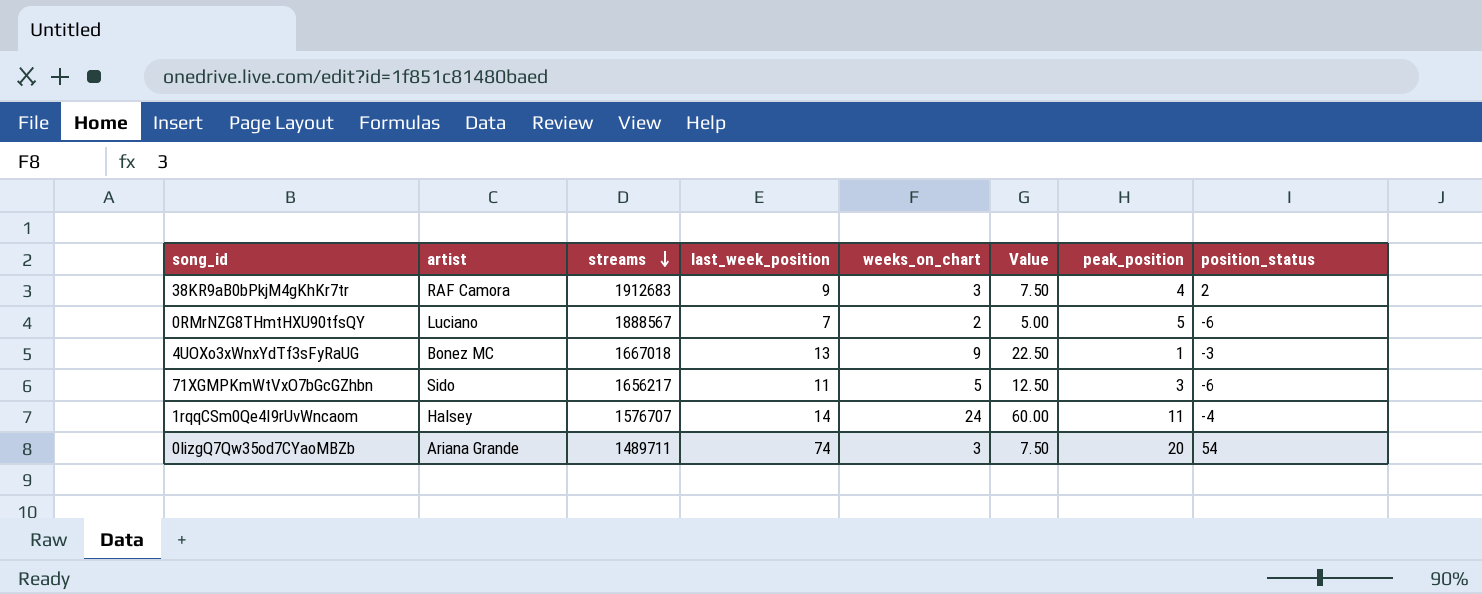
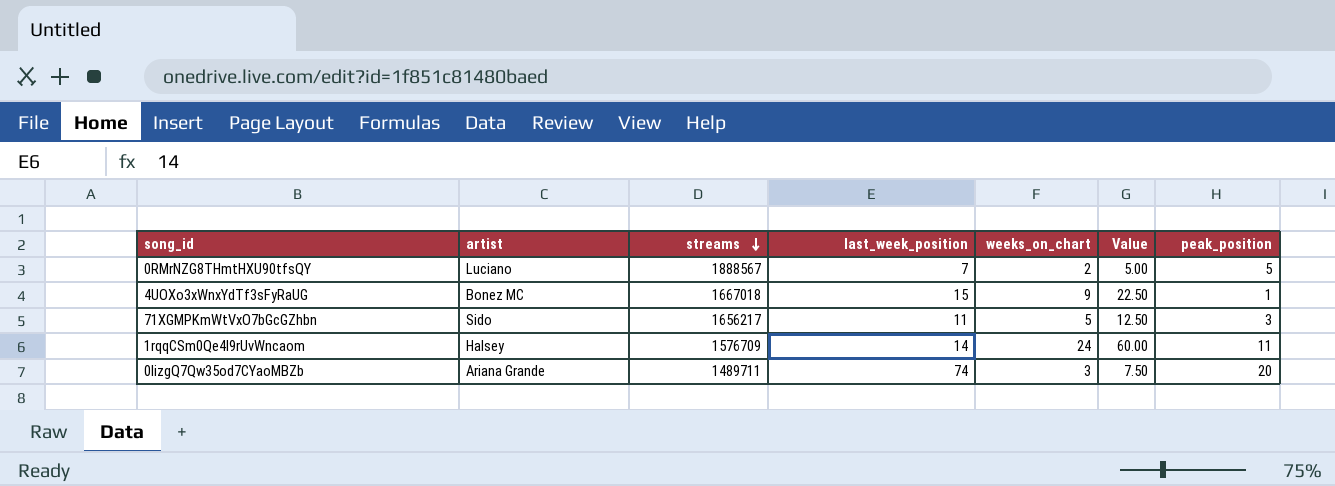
column position_status | position: 8 -> none
row 38KR9aB0bPkjM4gKhKr7tr: RAF Camora | 1912683 | 9 | 3 | 7.50 | 4 | 2 -> none
4UOXo3xWnxYdTf3sFyRaUG | last_week_position: 13 -> 15
1rqqCSm0Qe4I9rUvWncaom | streams: 1576707 -> 1576709

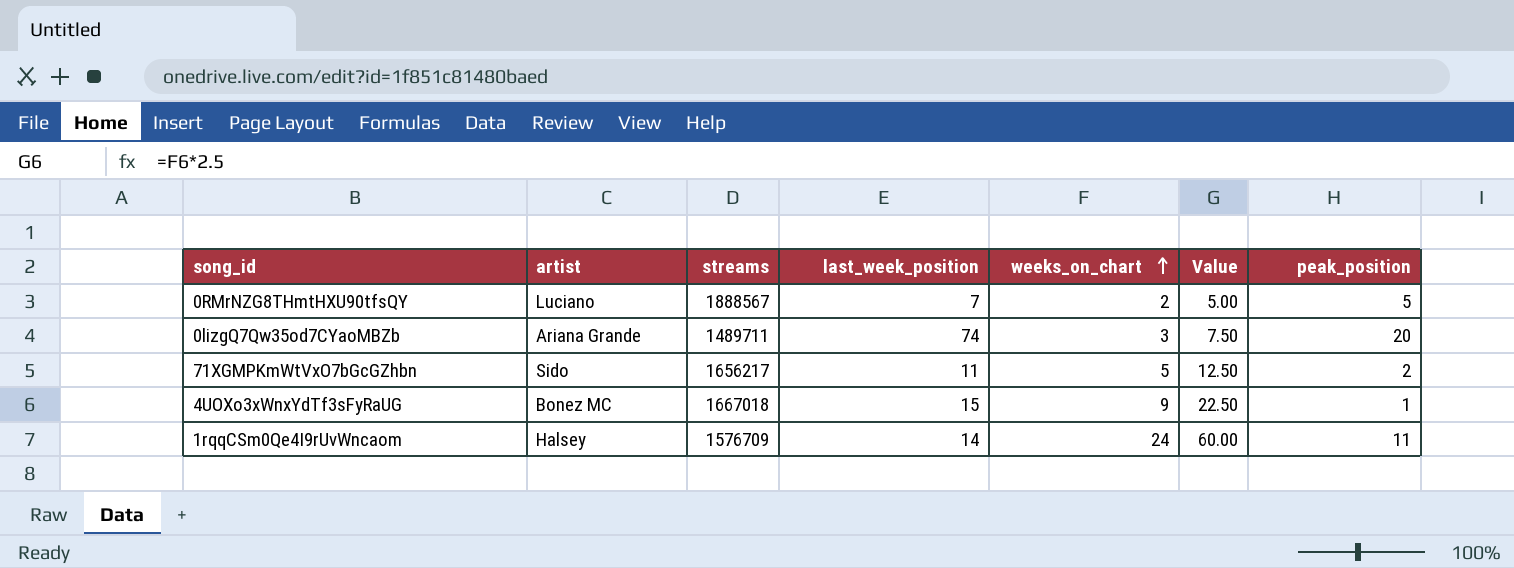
row order: streams descending -> weeks_on_chart ascending
71XGMPKmWtVxO7bGcGZhbn | peak_position: 3 -> 2

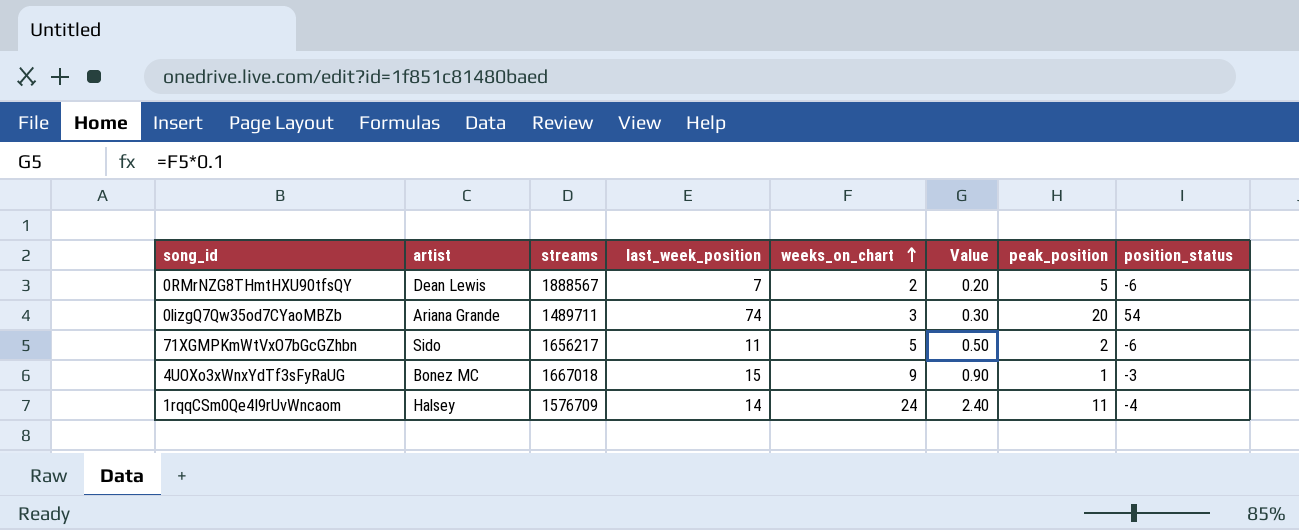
column Value | formula: [weeks_on_chart] * 2.5 -> [weeks_on_chart] * 0.1
column position_status | position: none -> 8
0RMrNZG8THmtHXU90tfsQY | artist: Luciano -> Dean Lewis

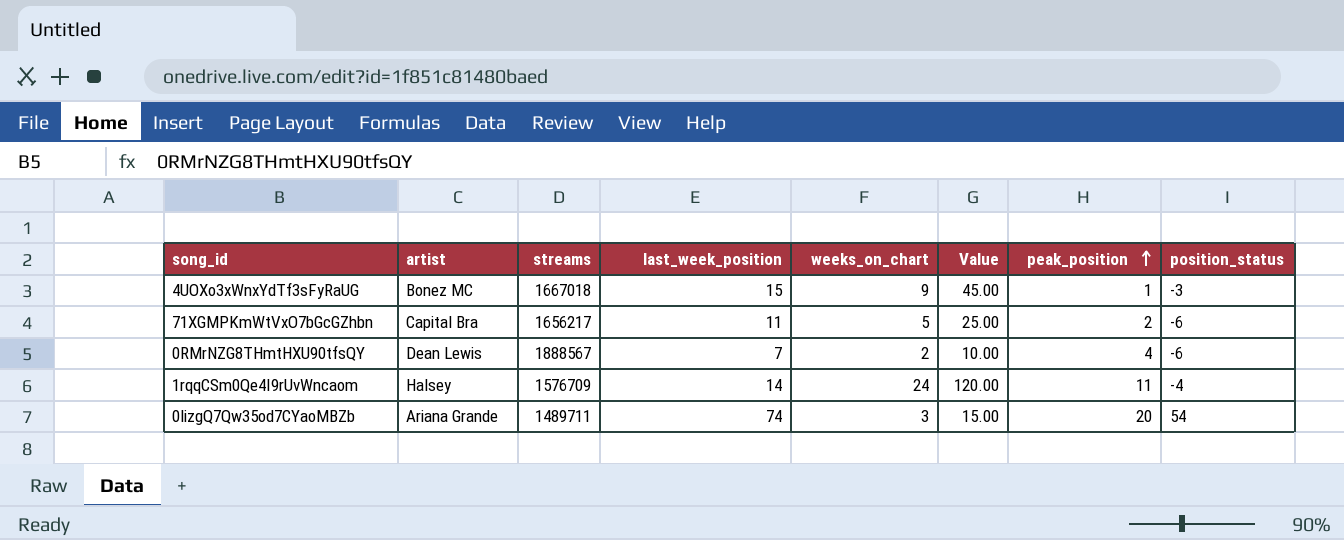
row order: weeks_on_chart ascending -> peak_position ascending
column Value | formula: [weeks_on_chart] * 0.1 -> [weeks_on_chart] * 5
71XGMPKmWtVxO7bGcGZhbn | artist: Sido -> Capital Bra
0RMrNZG8THmtHXU90tfsQY | peak_position: 5 -> 4

